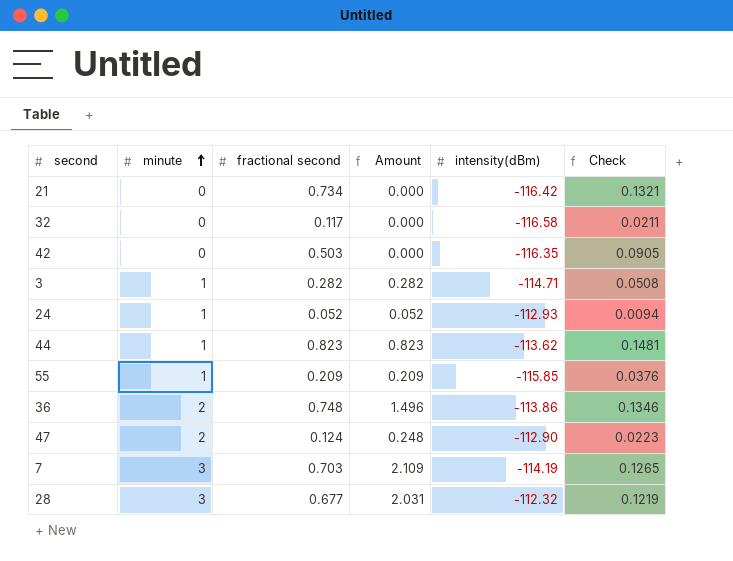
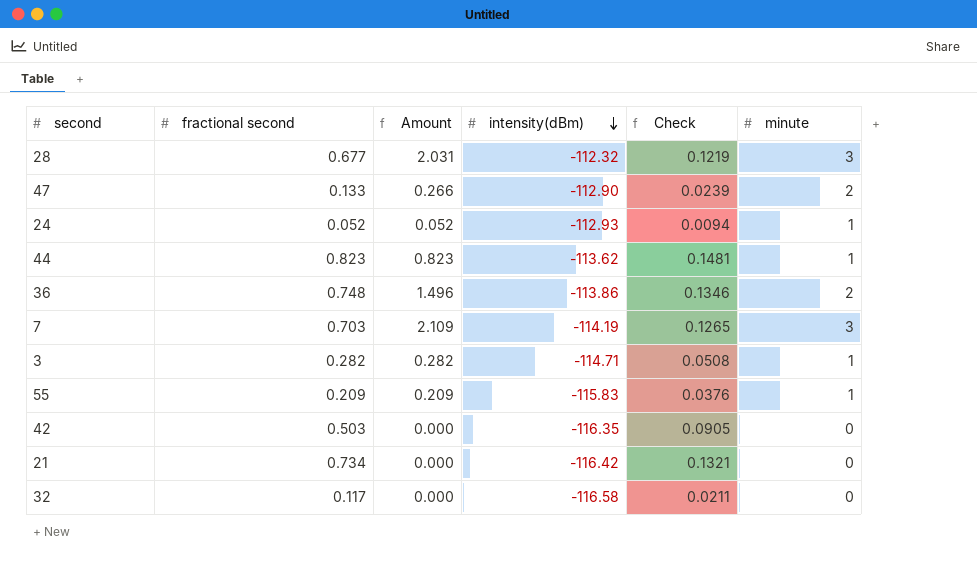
row order: minute ascending -> intensity(dBm) descending
column minute | position: 2 -> 6
47 | fractional second: 0.124 -> 0.133
47 | Amount: 0.248 -> 0.266
47 | Check: 0.0223 -> 0.0239
55 | intensity(dBm): -115.85 -> -115.83

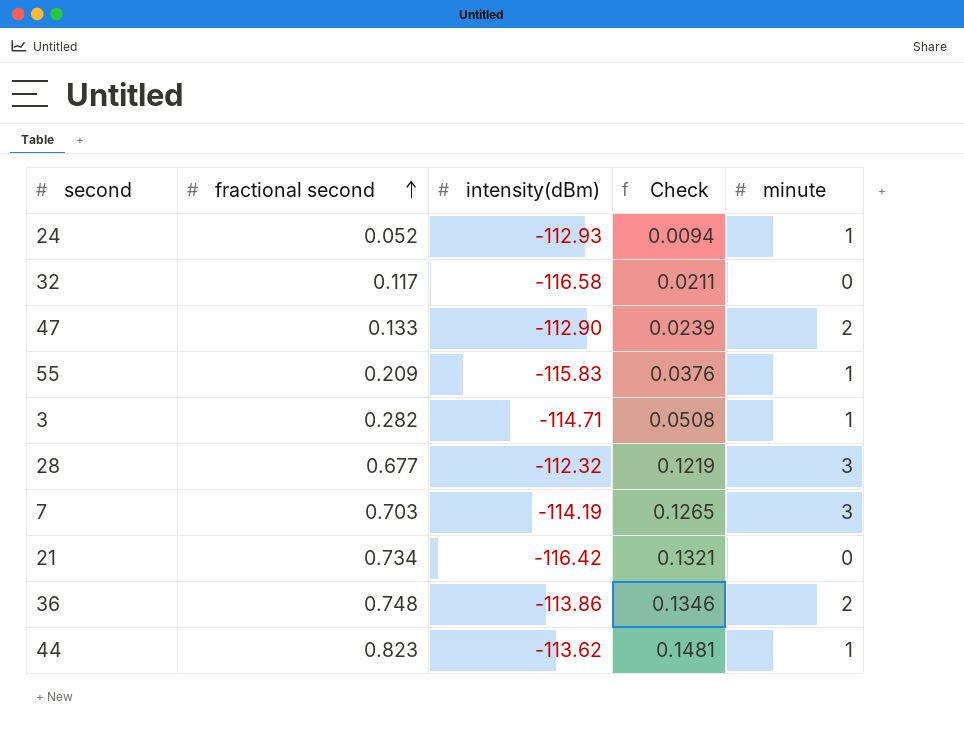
row order: intensity(dBm) descending -> fractional second ascending
column Amount | formula: [fractional second] * [minute] -> none
row 42: 0.503 | 0.000 | -116.35 | 0.0905 | 0 -> none

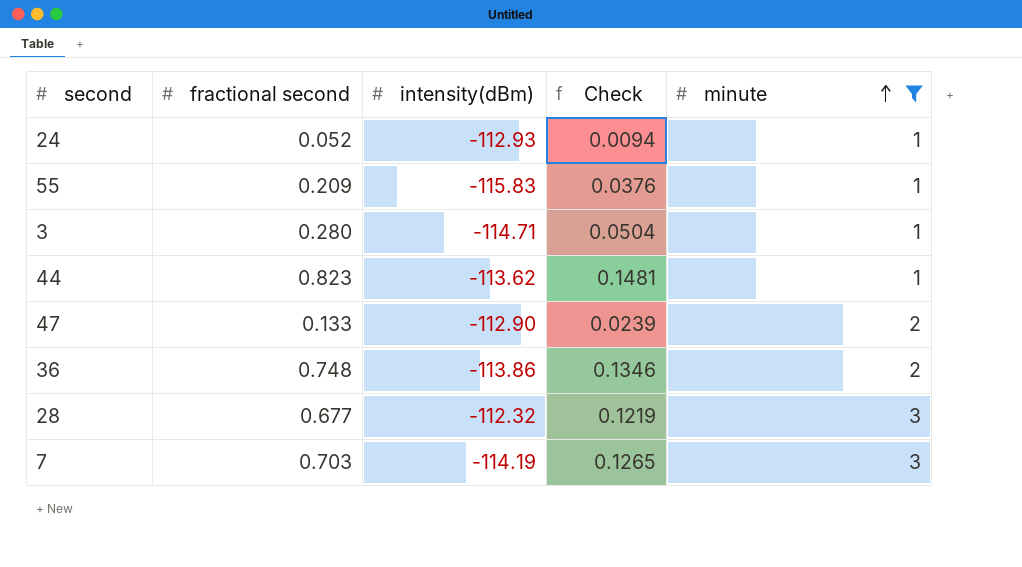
filter: none -> minute != 0
row order: fractional second ascending -> minute ascending
3 | fractional second: 0.282 -> 0.280
3 | Check: 0.0508 -> 0.0504

